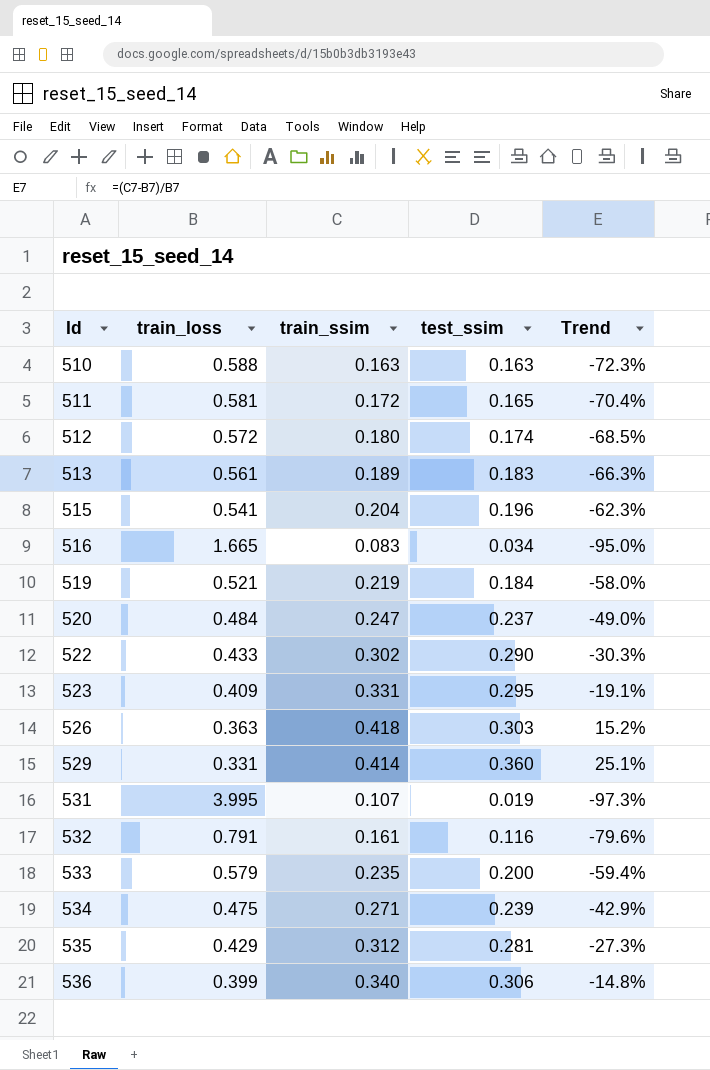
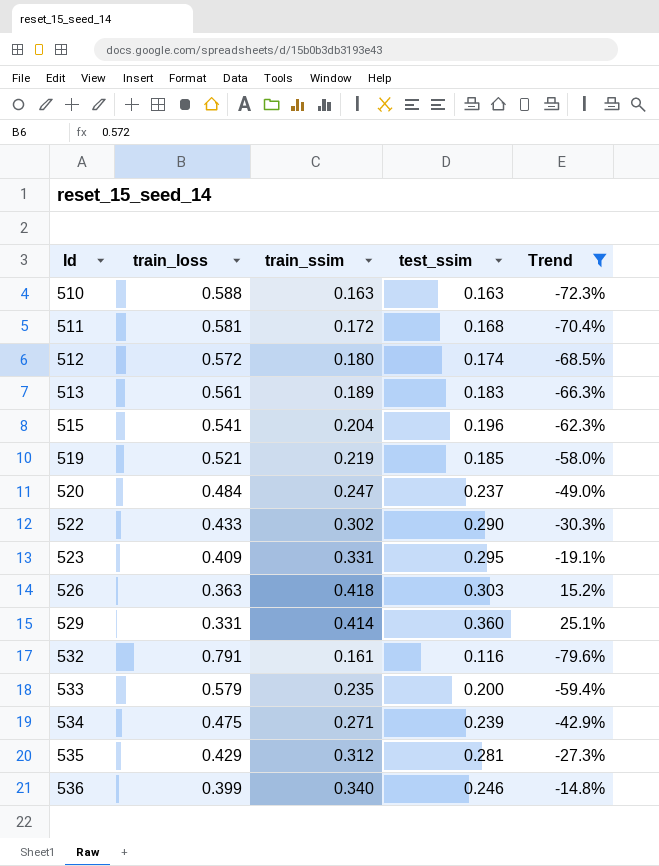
filter: none -> Trend >= -79.6%
511 | test_ssim: 0.165 -> 0.168
519 | test_ssim: 0.184 -> 0.185
536 | test_ssim: 0.306 -> 0.246

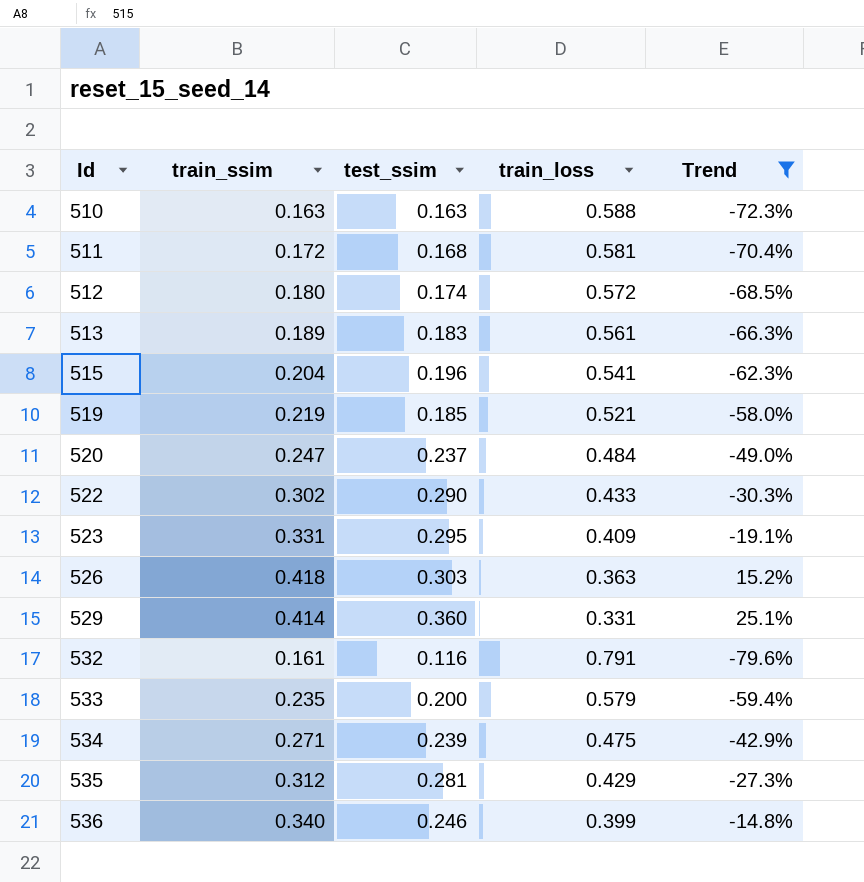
column train_loss | position: 2 -> 4

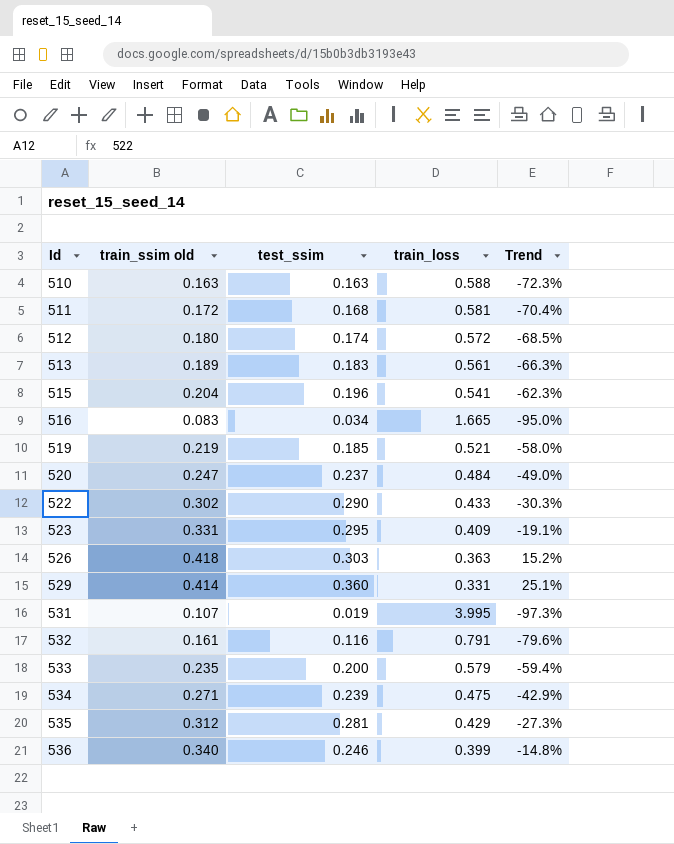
filter: Trend >= -79.6% -> none
column name: train_ssim -> train_ssim old

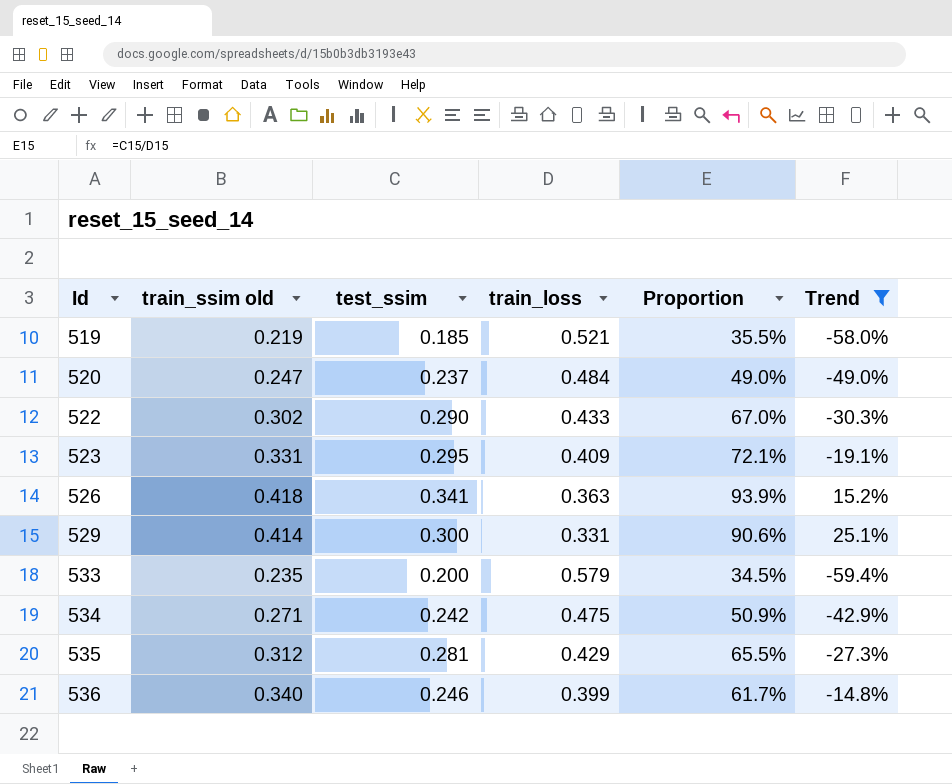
filter: none -> Trend >= -59.4%
column Proportion | formula: none -> [test_ssim] / [train_loss]
526 | test_ssim: 0.303 -> 0.341
529 | test_ssim: 0.360 -> 0.300
534 | test_ssim: 0.239 -> 0.242

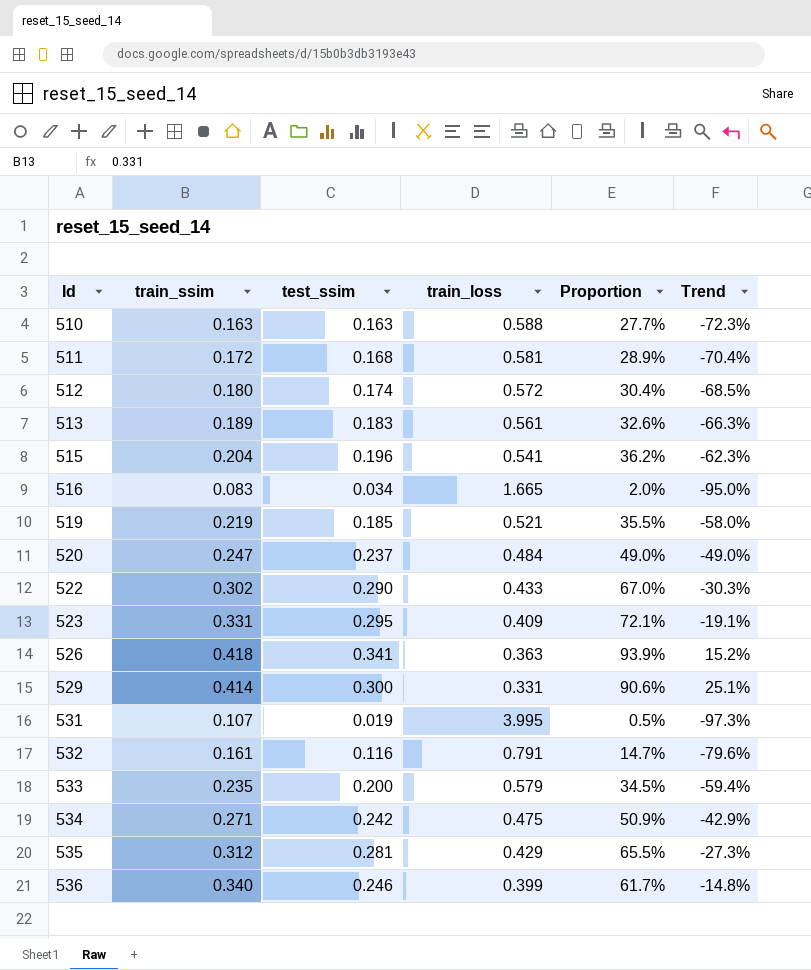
filter: Trend >= -59.4% -> none
column name: train_ssim old -> train_ssim

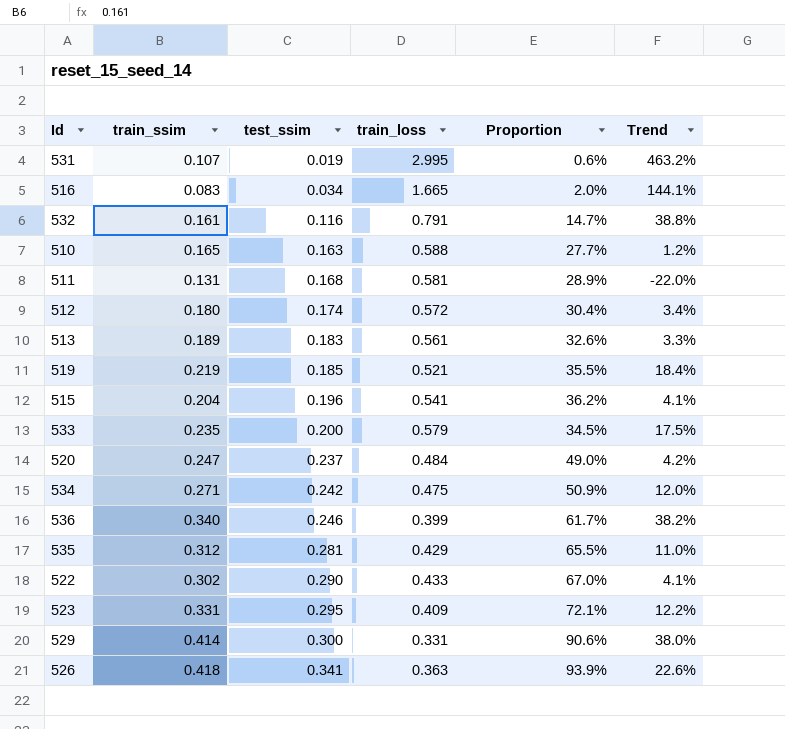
row order: Id ascending -> test_ssim ascending
column Trend | formula: ([train_ssim] - [train_loss]) / [train_loss] -> ([train_ssim] - [test_ssim]) / [test_ssim]
531 | train_loss: 3.995 -> 2.995
531 | Proportion: 0.5% -> 0.6%
510 | train_ssim: 0.163 -> 0.165
511 | train_ssim: 0.172 -> 0.131

